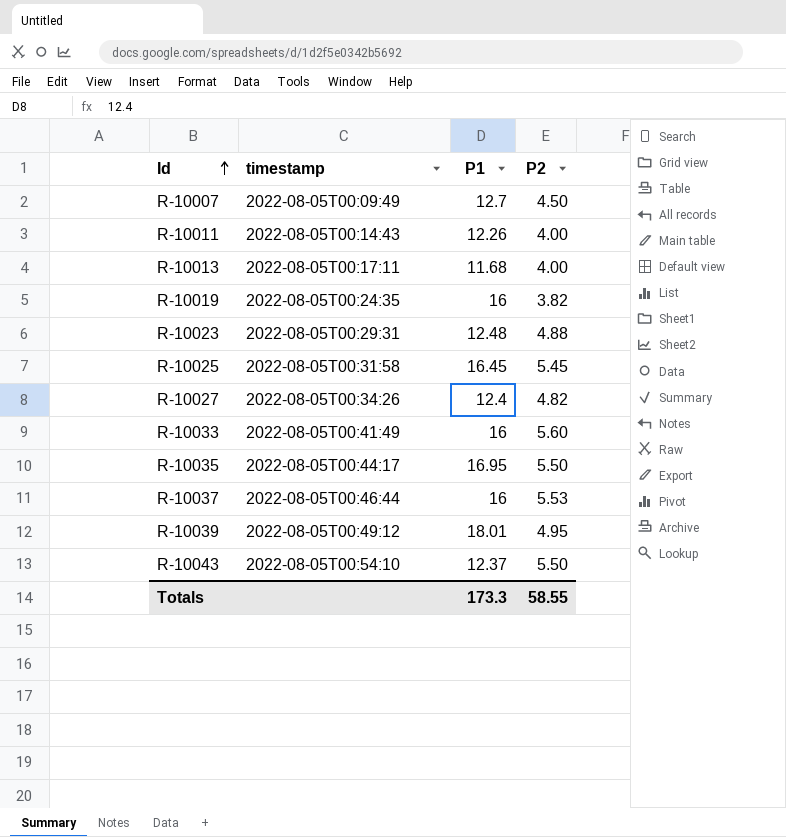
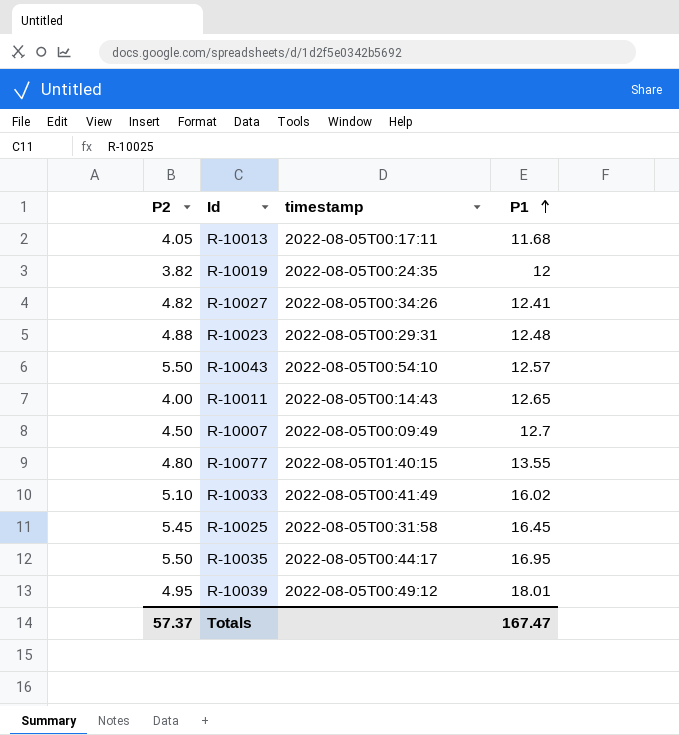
row order: Id ascending -> P1 ascending
column P2 | position: 4 -> 1
row R-10037: 2022-08-05T00:46:44 | 16 | 5.53 -> none
R-10013 | P2: 4.00 -> 4.05
R-10019 | P1: 16 -> 12
R-10027 | P1: 12.4 -> 12.41
R-10043 | P1: 12.37 -> 12.57
R-10011 | P1: 12.26 -> 12.65
row R-10077: none -> 4.80 | 2022-08-05T01:40:15 | 13.55
R-10033 | P2: 5.60 -> 5.10
R-10033 | P1: 16 -> 16.02
Totals | P2: 58.55 -> 57.37
Totals | P1: 173.3 -> 167.47

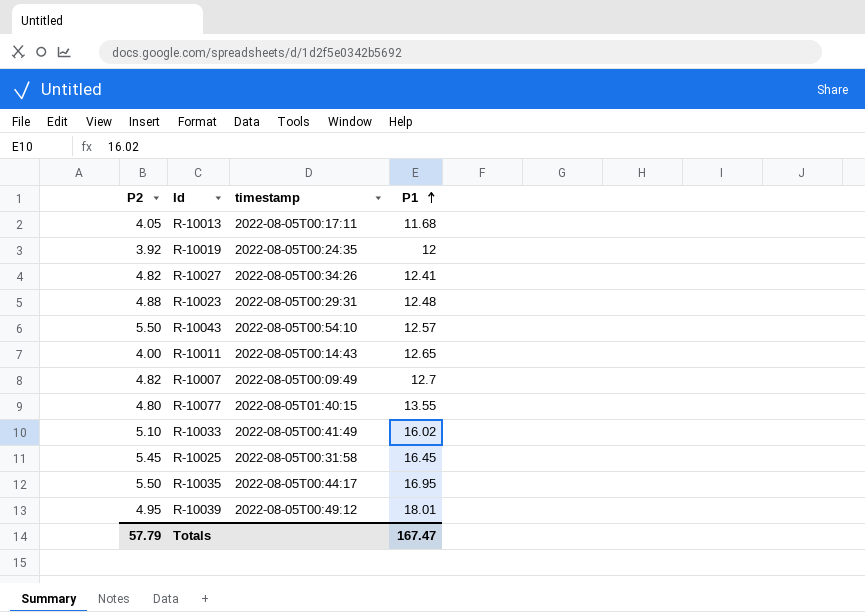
R-10019 | P2: 3.82 -> 3.92
R-10007 | P2: 4.50 -> 4.82
Totals | P2: 57.37 -> 57.79

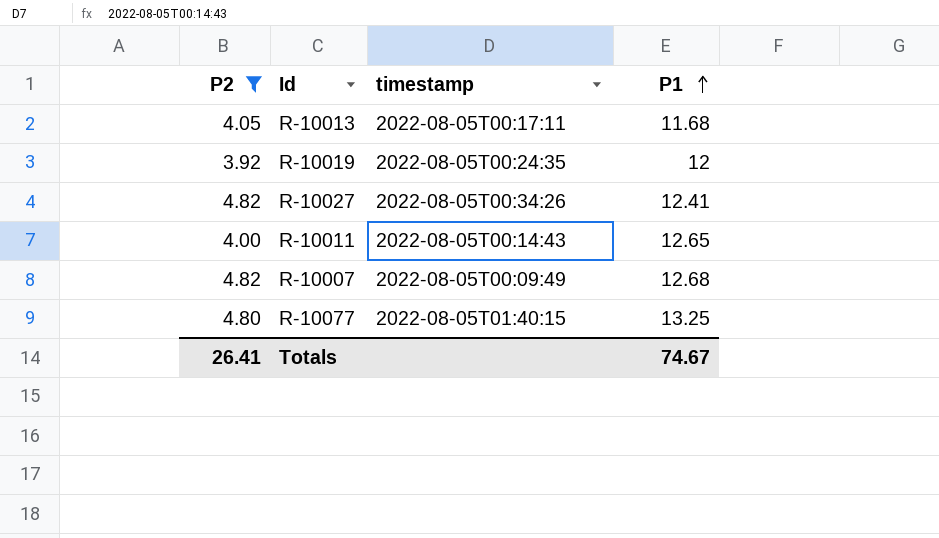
filter: none -> P2 <= 4.82
R-10007 | P1: 12.7 -> 12.68
R-10077 | P1: 13.55 -> 13.25
Totals | P2: 57.79 -> 26.41
Totals | P1: 167.47 -> 74.67

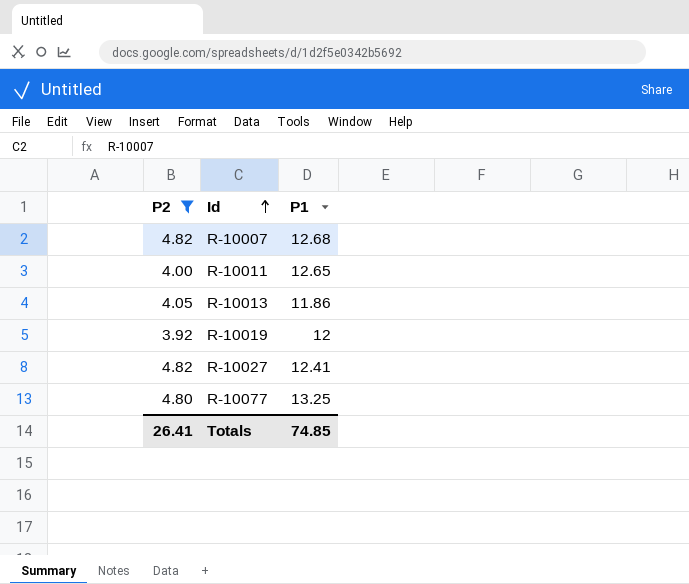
row order: P1 ascending -> Id ascending
column timestamp | position: 3 -> none
R-10013 | P1: 11.68 -> 11.86
Totals | P1: 74.67 -> 74.85

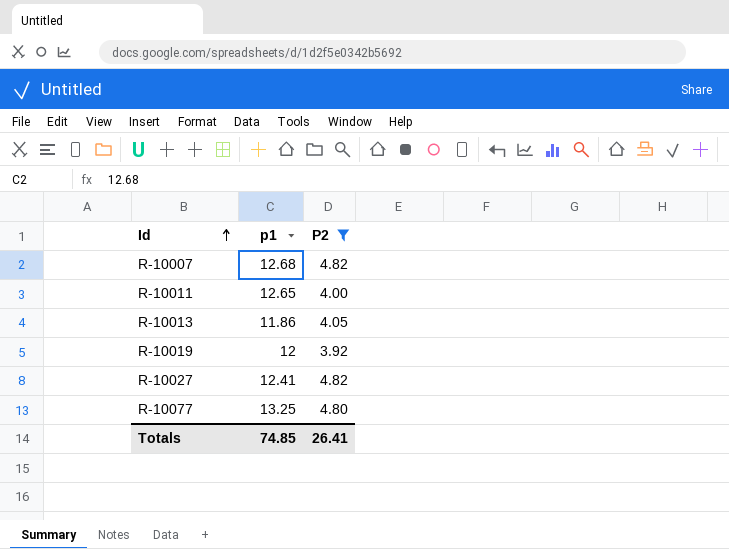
column name: P1 -> p1
column P2 | position: 1 -> 3

